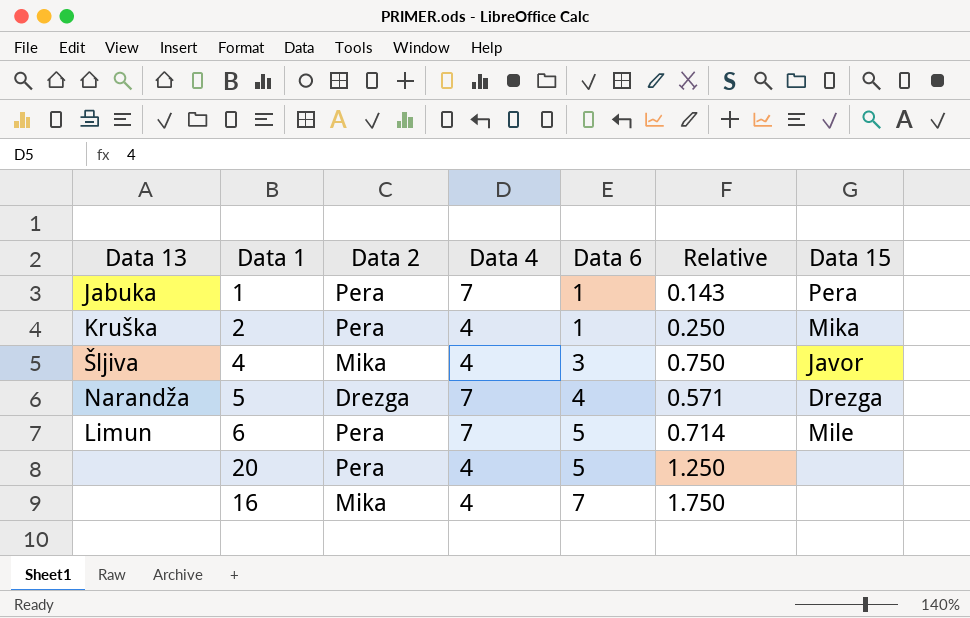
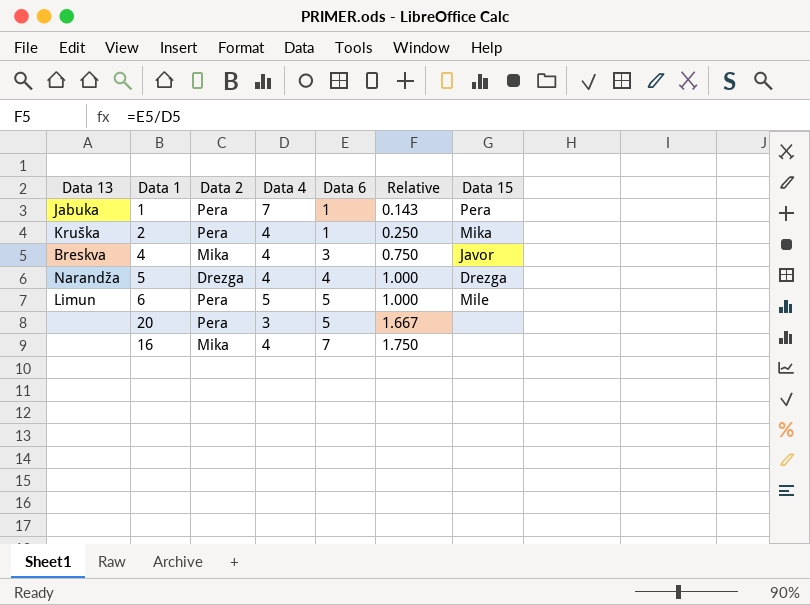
4 | Data 13: Šljiva -> Breskva
5 | Data 4: 7 -> 4
5 | Relative: 0.571 -> 1.000
6 | Data 4: 7 -> 5
6 | Relative: 0.714 -> 1.000
20 | Data 4: 4 -> 3
20 | Relative: 1.250 -> 1.667

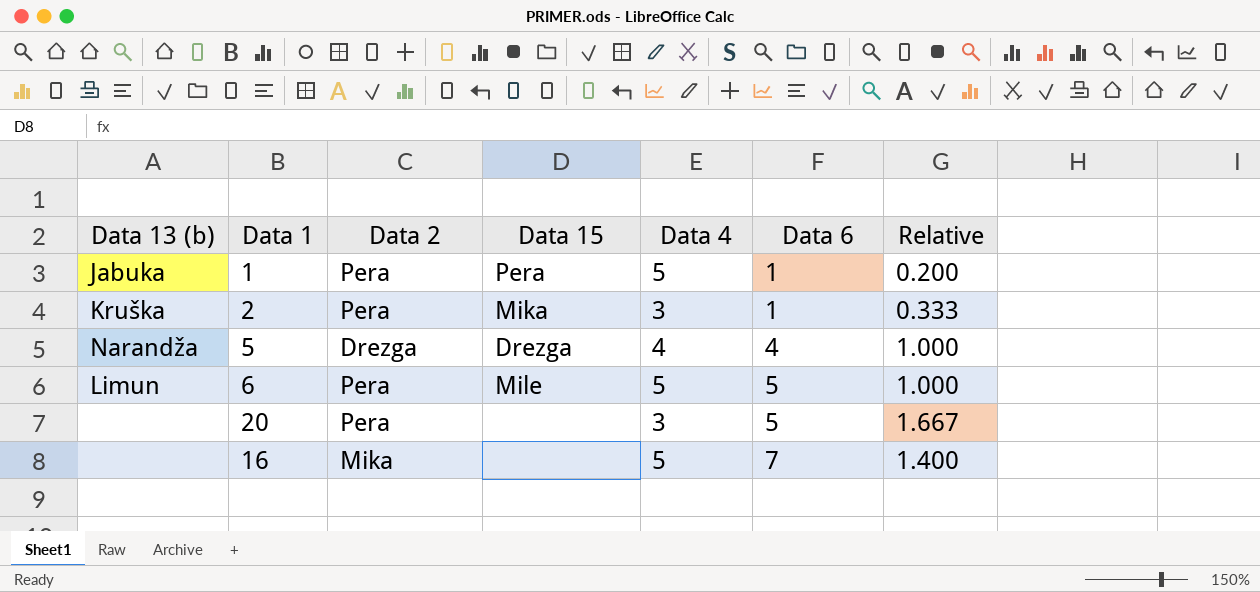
column name: Data 13 -> Data 13 (b)
column Data 15 | position: 7 -> 4
row 4: Breskva | Mika | 4 | 3 | 0.750 | Javor -> none
1 | Data 4: 7 -> 5
1 | Relative: 0.143 -> 0.200
2 | Data 4: 4 -> 3
2 | Relative: 0.250 -> 0.333
16 | Data 4: 4 -> 5
16 | Relative: 1.750 -> 1.400

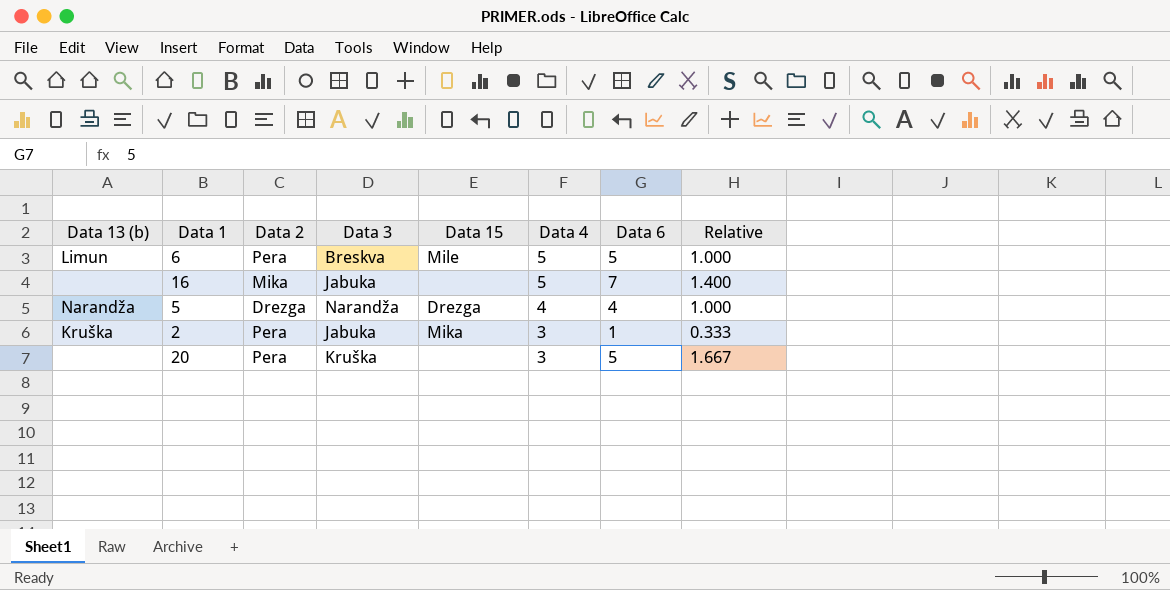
row order: Data 6 ascending -> Data 4 descending
column Data 3 | position: none -> 4
row 1: Jabuka | Pera | Pera | 5 | 1 | 0.200 -> none

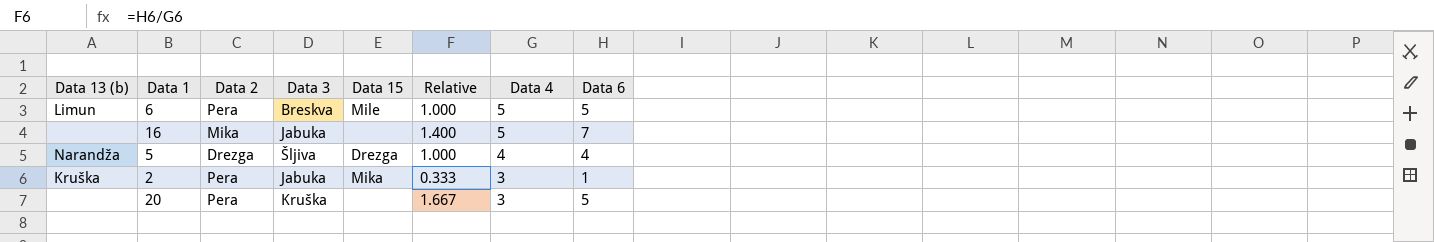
column Relative | position: 8 -> 6
5 | Data 3: Narandža -> Šljiva

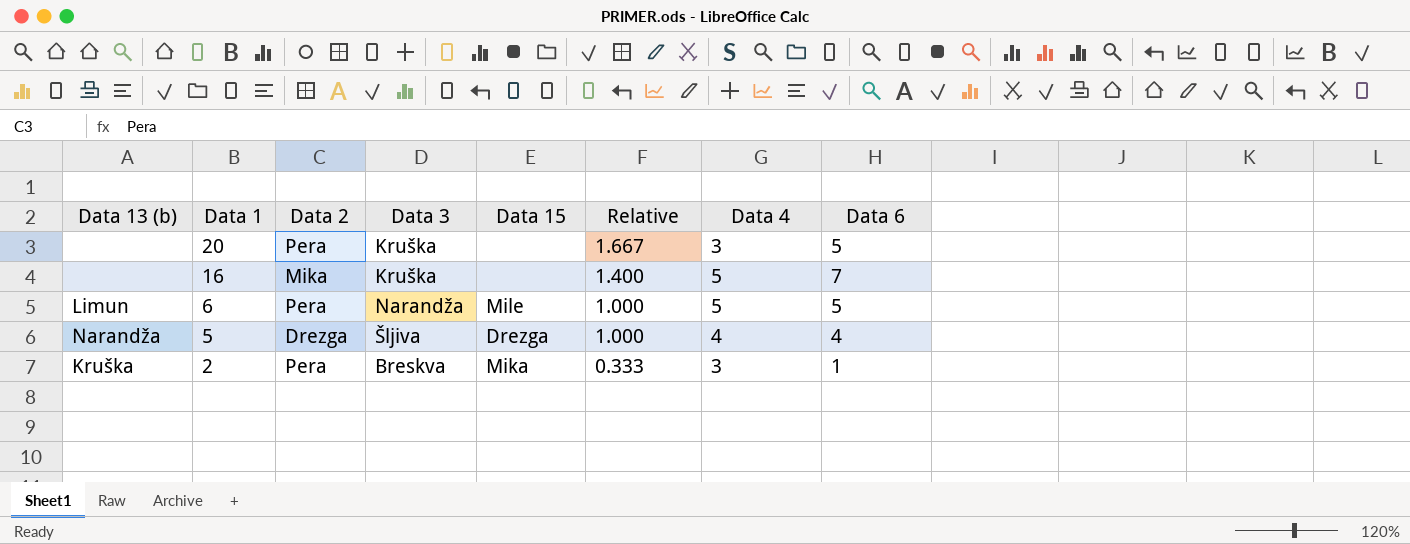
row order: Data 4 descending -> Data 1 descending
16 | Data 3: Jabuka -> Kruška
6 | Data 3: Breskva -> Narandža
2 | Data 3: Jabuka -> Breskva

